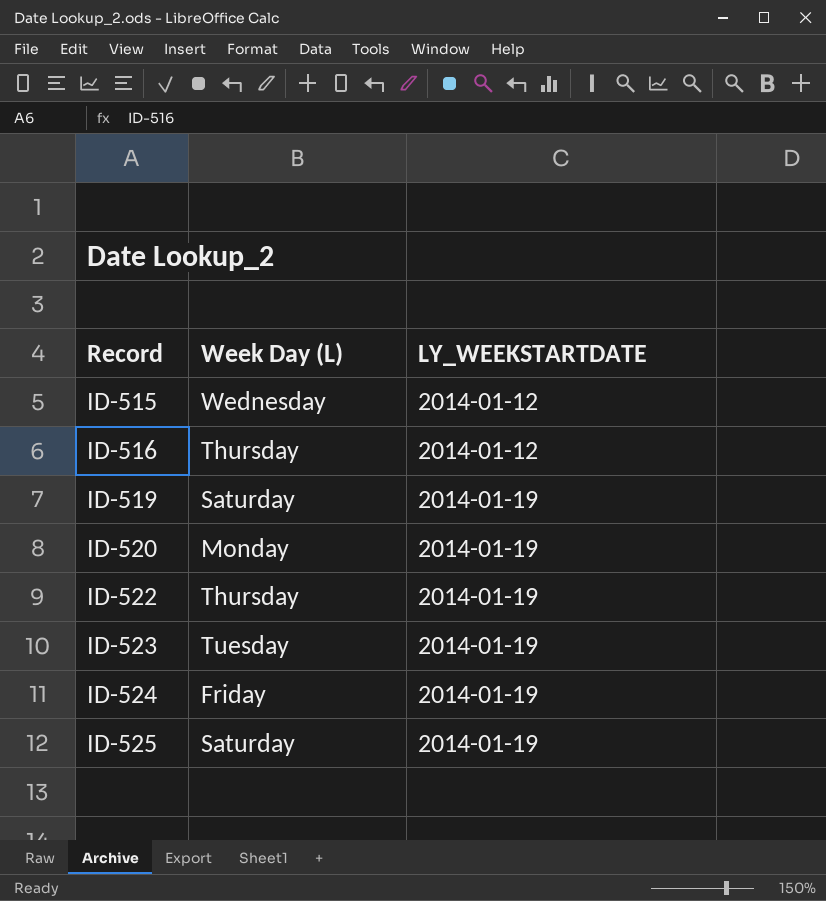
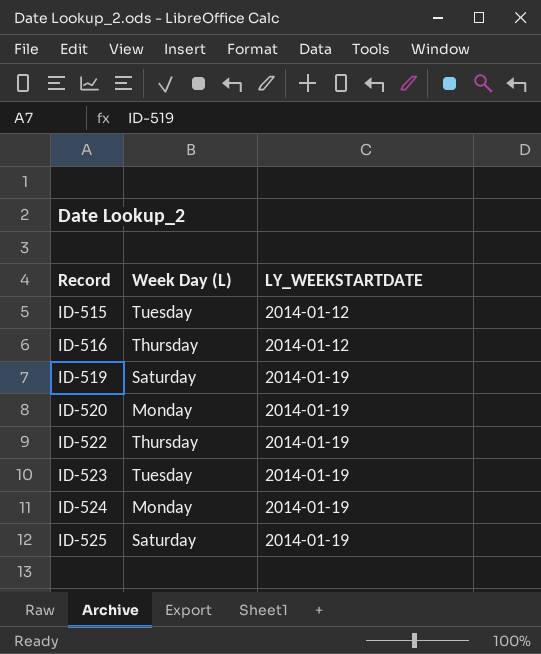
ID-515 | Week Day (L): Wednesday -> Tuesday
ID-524 | Week Day (L): Friday -> Monday

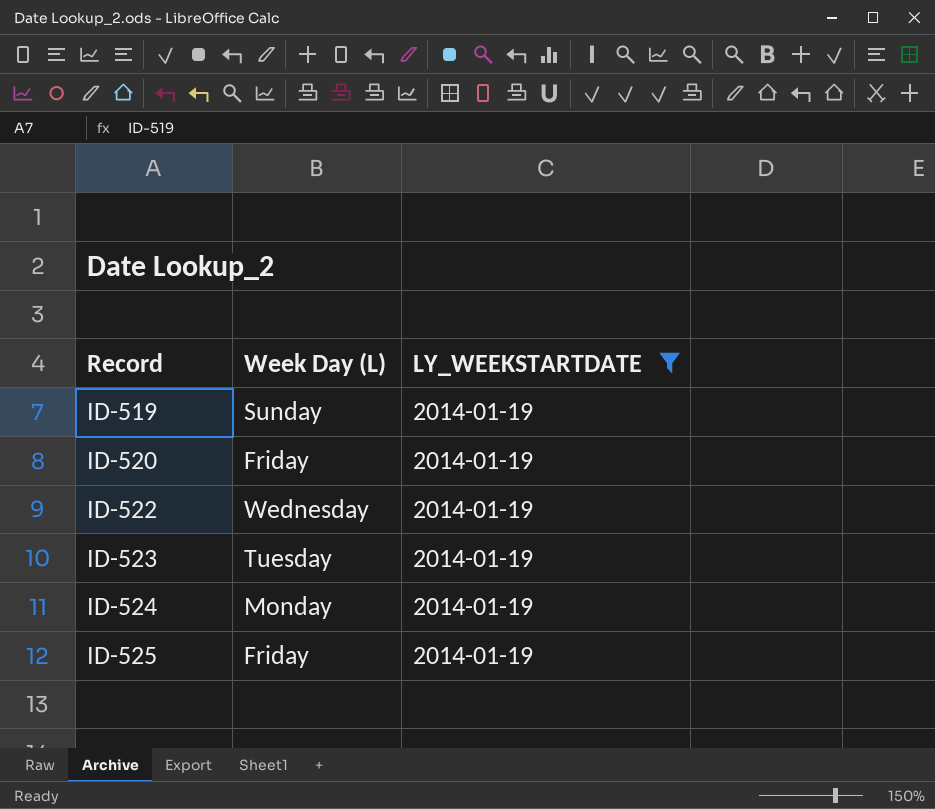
filter: none -> LY_WEEKSTARTDATE = 2014-01-19
ID-519 | Week Day (L): Saturday -> Sunday
ID-520 | Week Day (L): Monday -> Friday
ID-522 | Week Day (L): Thursday -> Wednesday
ID-525 | Week Day (L): Saturday -> Friday

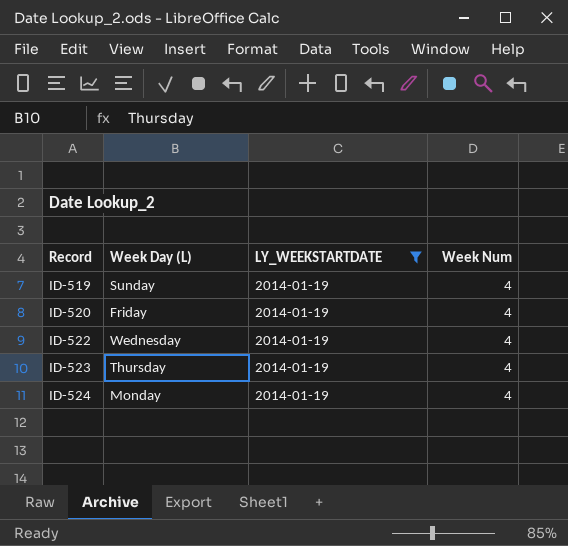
column Week Num | position: none -> 4
row ID-525: Friday | 2014-01-19 -> none
ID-523 | Week Day (L): Tuesday -> Thursday

